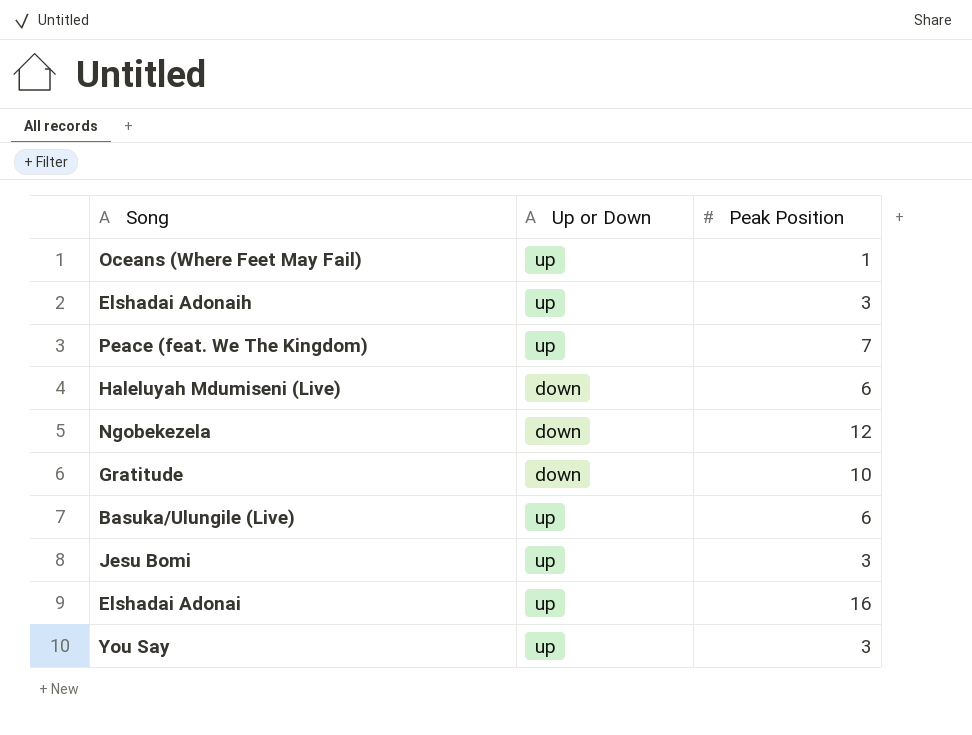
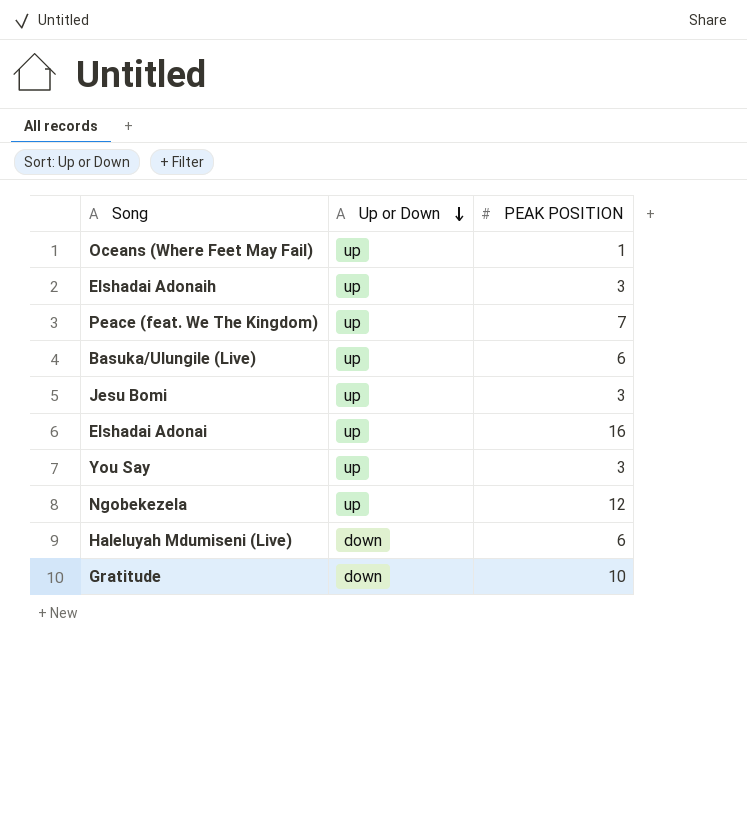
row order: none -> Up or Down descending
column name: Peak Position -> PEAK POSITION
Ngobekezela | Up or Down: down -> up

